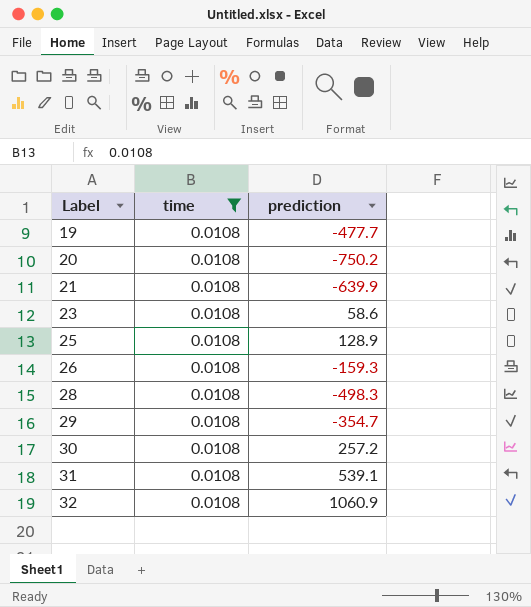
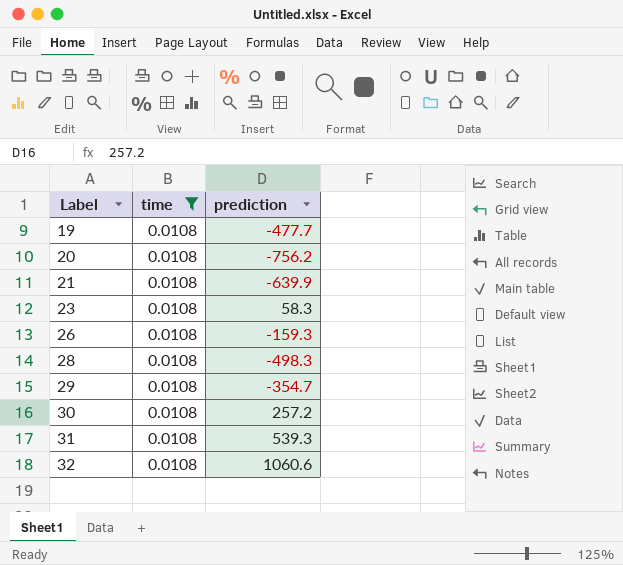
row 25: 0.0108 | 128.9 -> none
20 | prediction: -750.2 -> -756.2
23 | prediction: 58.6 -> 58.3
31 | prediction: 539.1 -> 539.3
32 | prediction: 1060.9 -> 1060.6

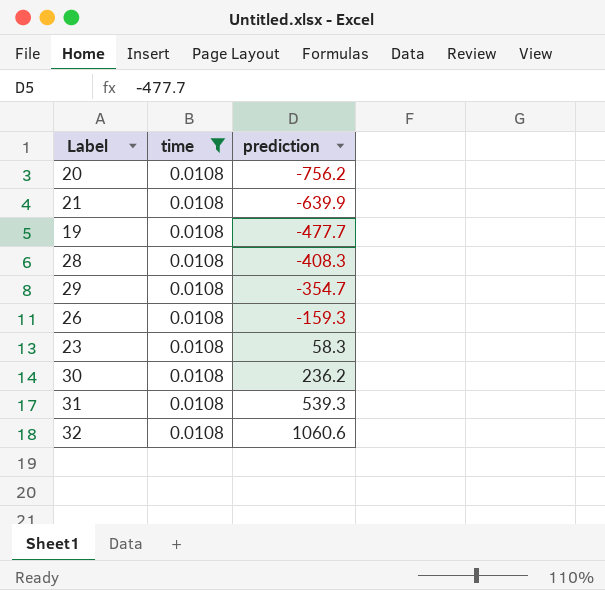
row order: Label ascending -> prediction ascending
28 | prediction: -498.3 -> -408.3
30 | prediction: 257.2 -> 236.2

